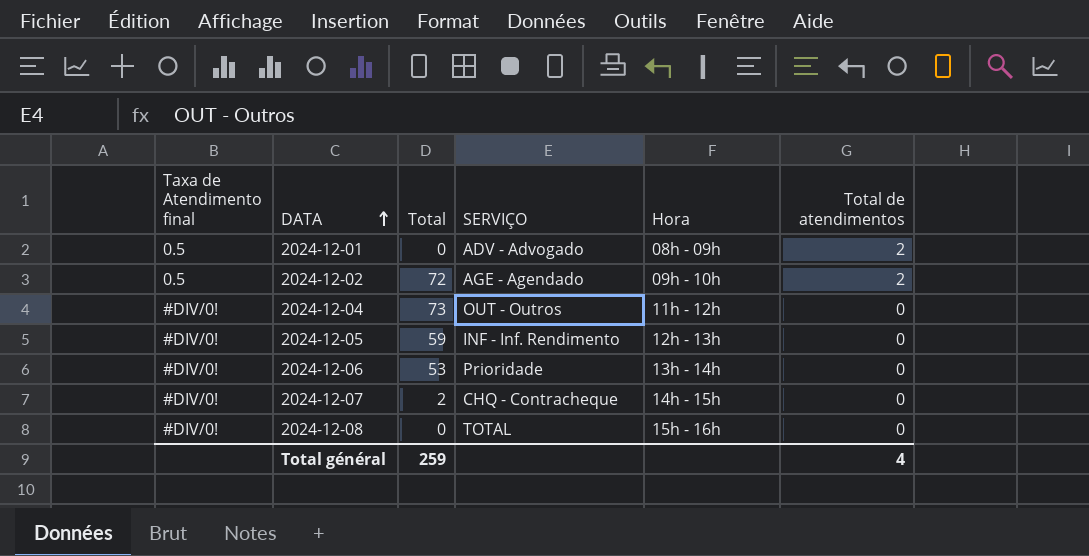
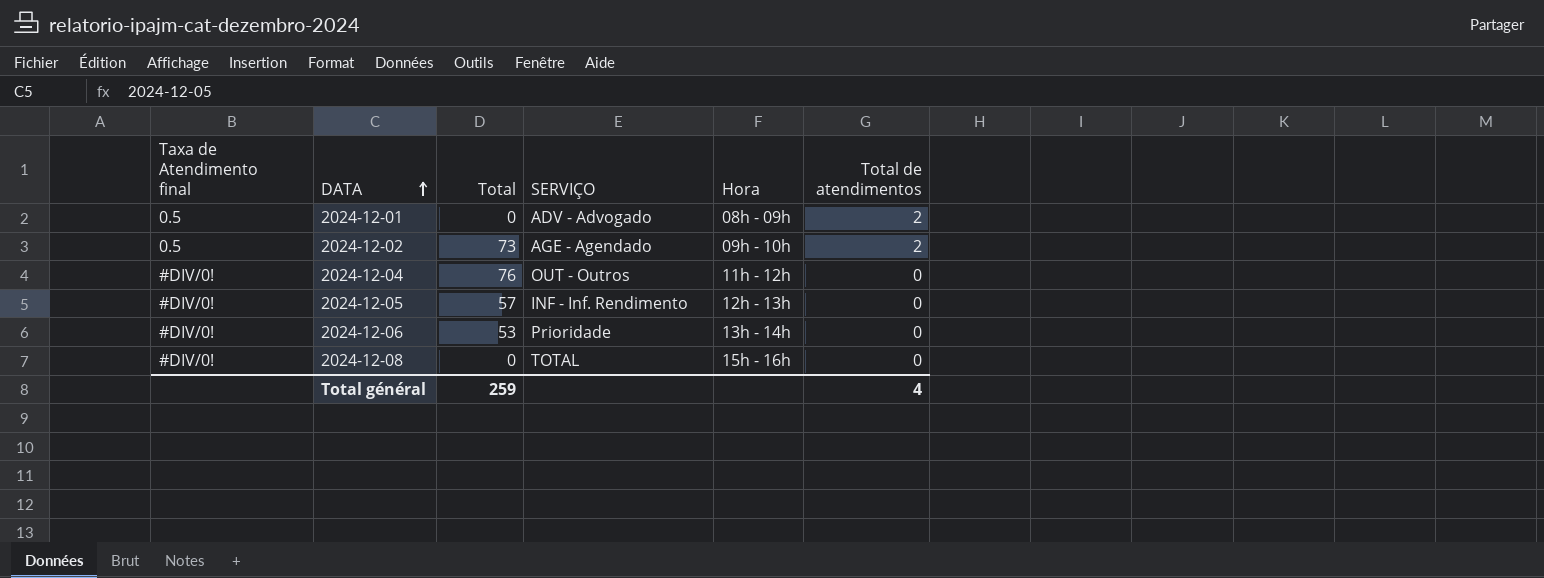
row 2024-12-07: #DIV/0! | 2 | CHQ - Contracheque | 14h - 15h | 0 -> none
2024-12-02 | Total: 72 -> 73
2024-12-04 | Total: 73 -> 76
2024-12-05 | Total: 59 -> 57

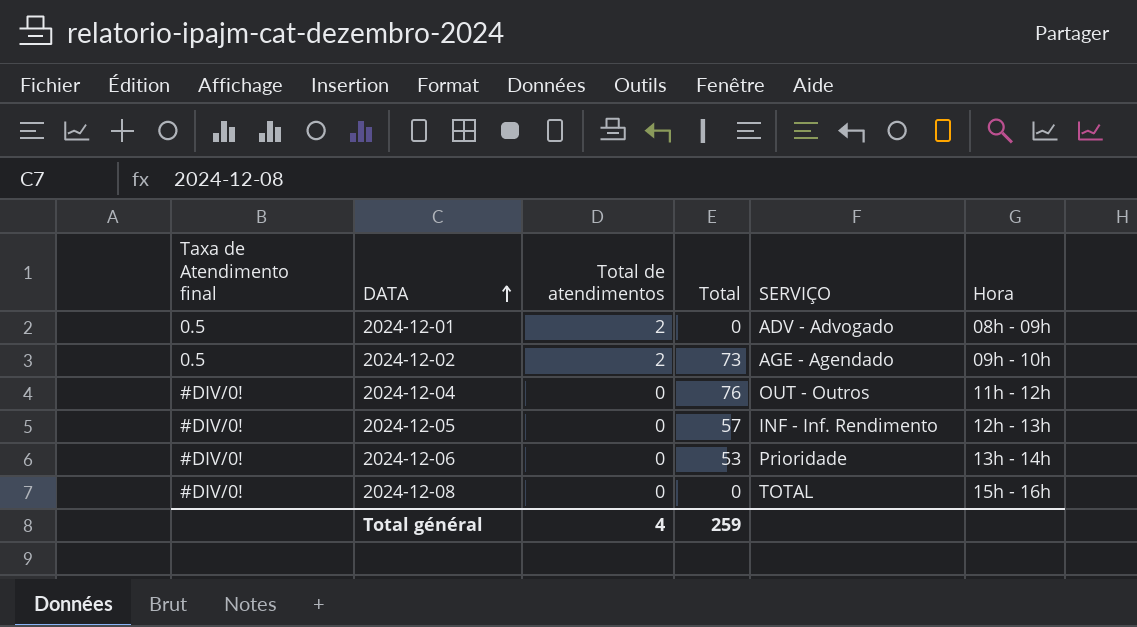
column Total de atendimentos | position: 6 -> 3

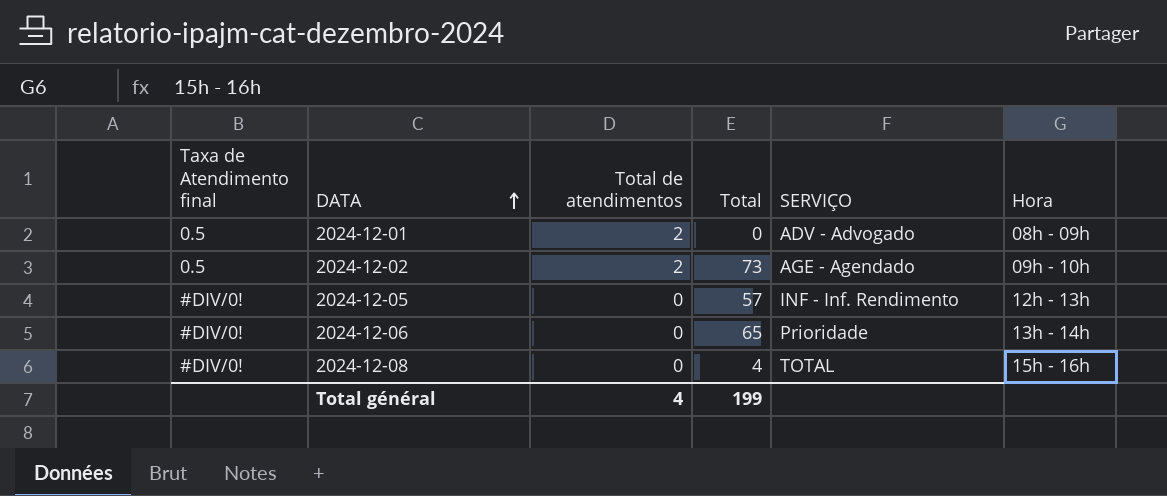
row 2024-12-04: #DIV/0! | 0 | 76 | OUT - Outros | 11h - 12h -> none
2024-12-06 | Total: 53 -> 65
2024-12-08 | Total: 0 -> 4
Total général | Total: 259 -> 199

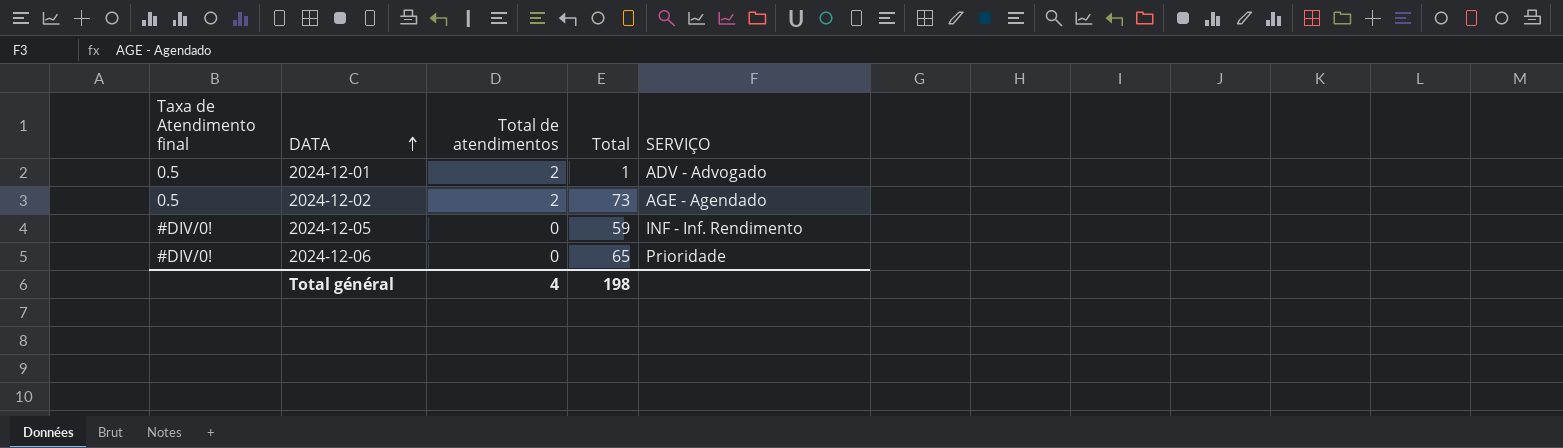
column Hora | position: 6 -> none
row 2024-12-08: #DIV/0! | 0 | 4 | TOTAL | 15h - 16h -> none
2024-12-01 | Total: 0 -> 1
2024-12-05 | Total: 57 -> 59
Total général | Total: 199 -> 198

